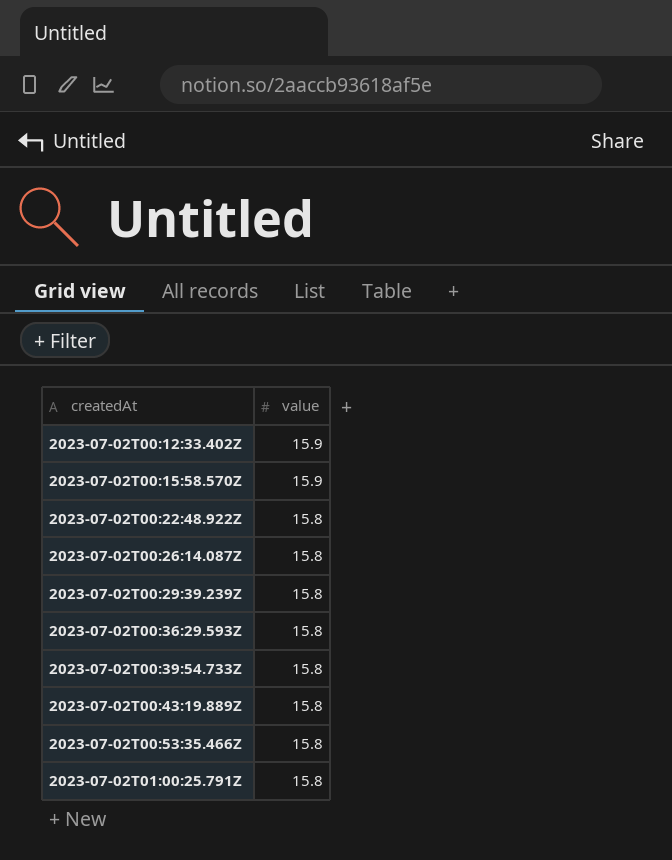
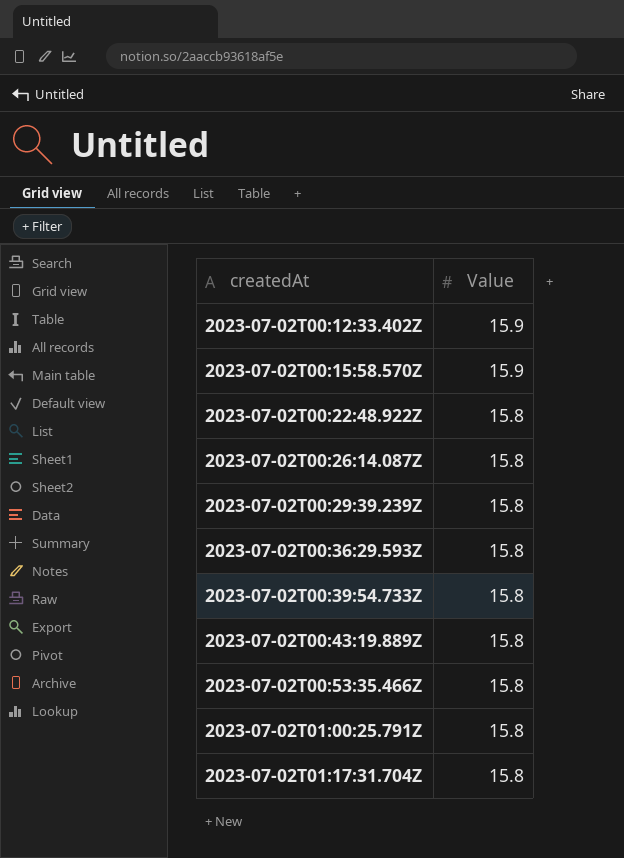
column name: value -> Value
row 2023-07-02T01:17:31.704Z: none -> 15.8

